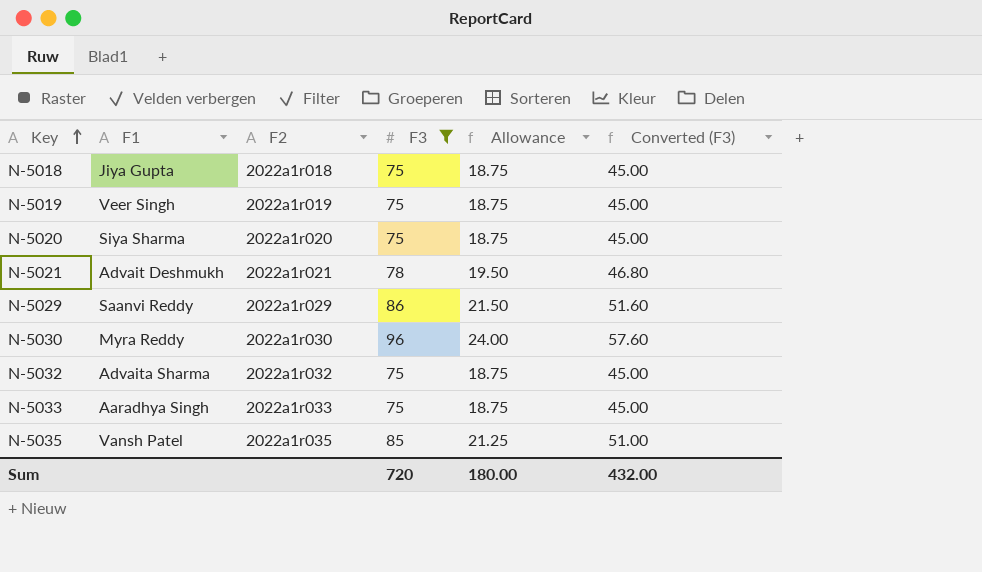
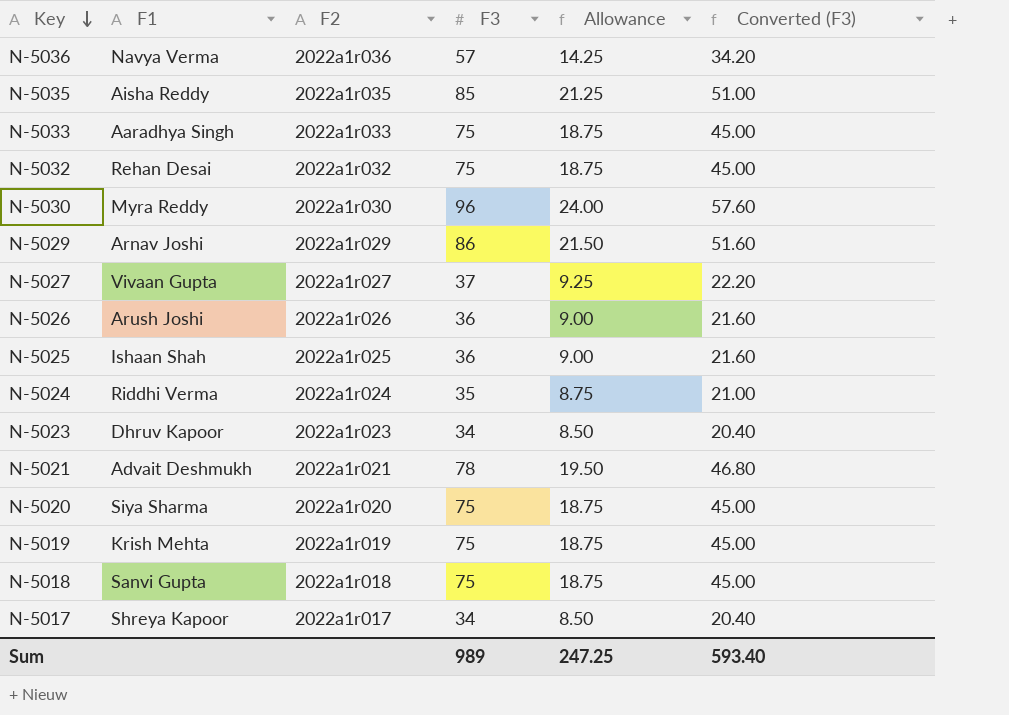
filter: F3 >= 75 -> none
row order: Key ascending -> Key descending
N-5035 | F1: Vansh Patel -> Aisha Reddy
N-5032 | F1: Advaita Sharma -> Rehan Desai
N-5029 | F1: Saanvi Reddy -> Arnav Joshi
N-5019 | F1: Veer Singh -> Krish Mehta
N-5018 | F1: Jiya Gupta -> Sanvi Gupta
Sum | F3: 720 -> 989
Sum | Allowance: 180.00 -> 247.25
Sum | Converted (F3): 432.00 -> 593.40

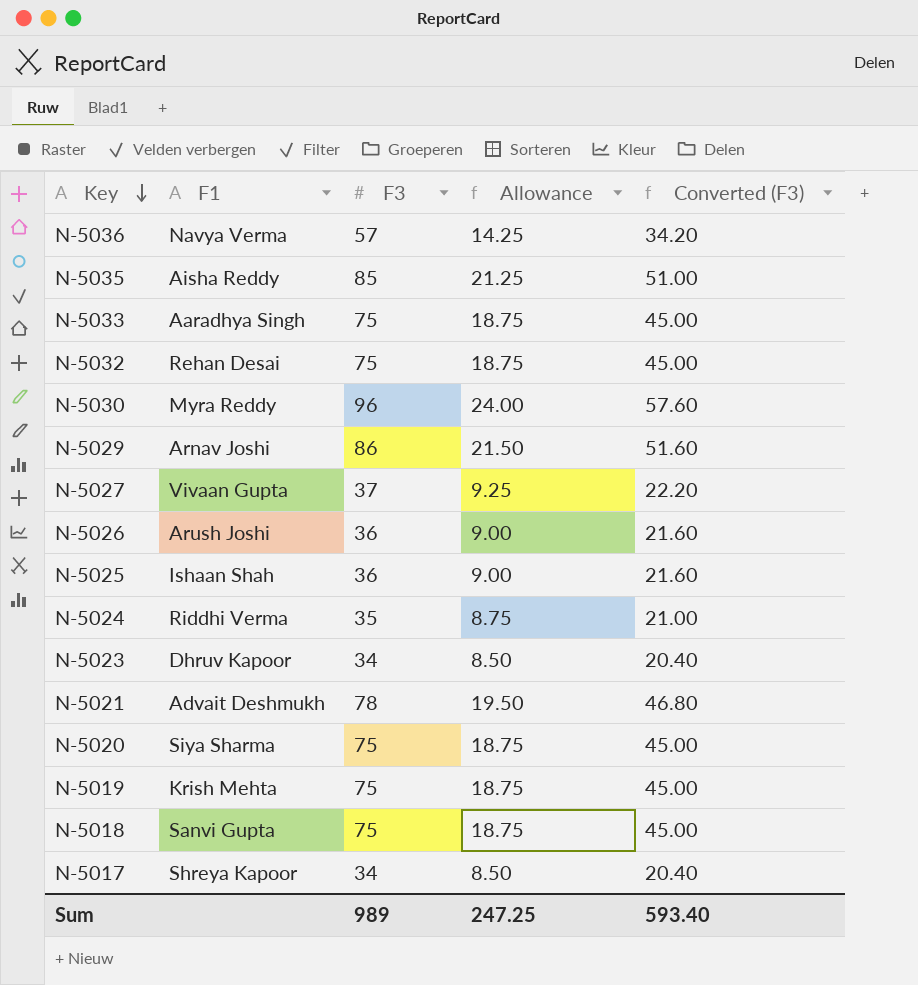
column F2 | position: 3 -> none

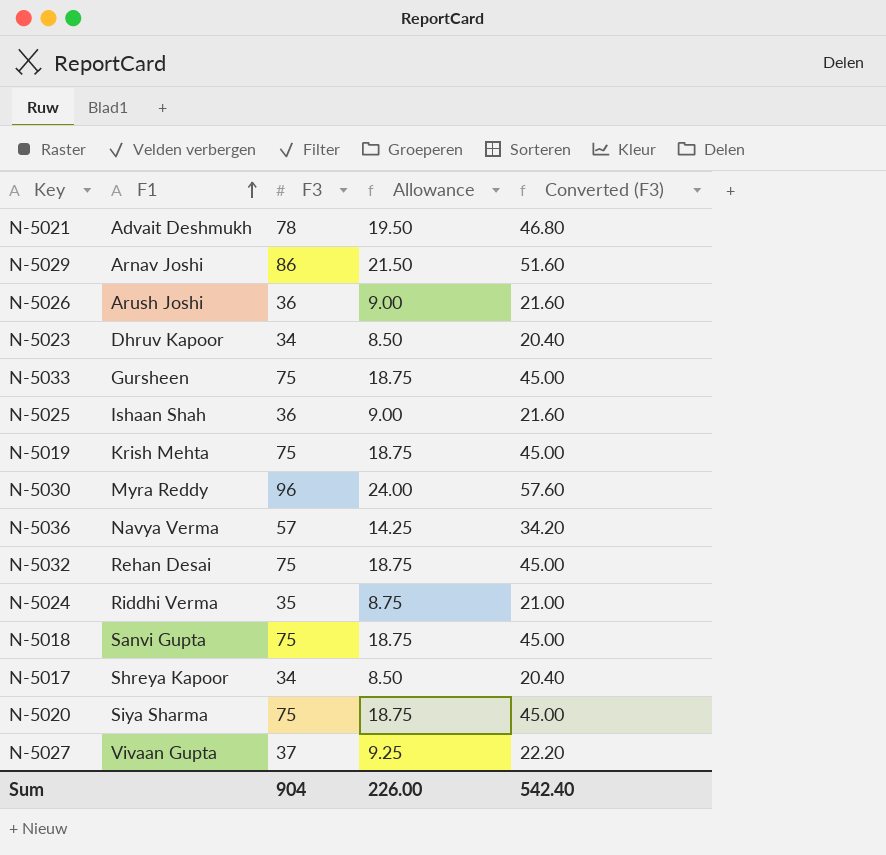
row order: Key descending -> F1 ascending
row N-5035: Aisha Reddy | 85 | 21.25 | 51.00 -> none
N-5033 | F1: Aaradhya Singh -> Gursheen
Sum | F3: 989 -> 904
Sum | Allowance: 247.25 -> 226.00
Sum | Converted (F3): 593.40 -> 542.40

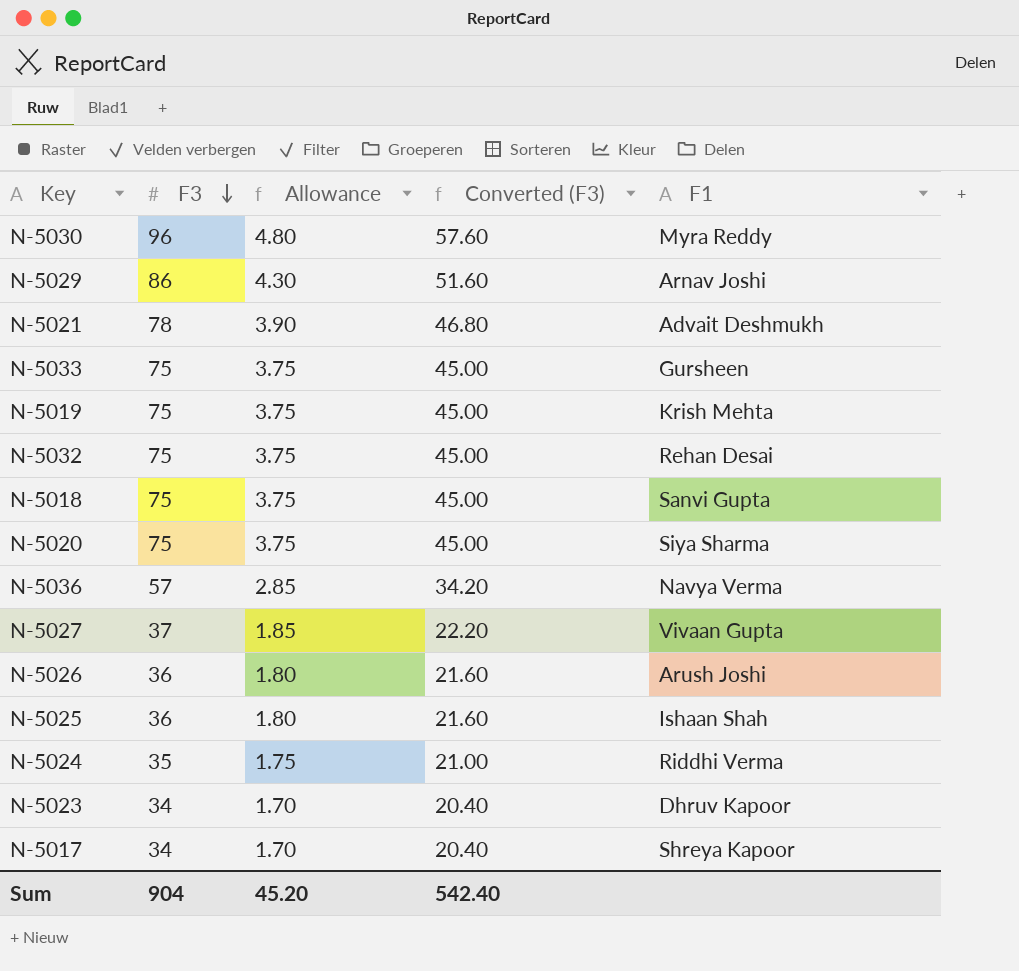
row order: F1 ascending -> F3 descending
column Allowance | formula: [F3] * 0.25 -> [F3] * 0.05
column F1 | position: 2 -> 5
Sum | Allowance: 226.00 -> 45.20

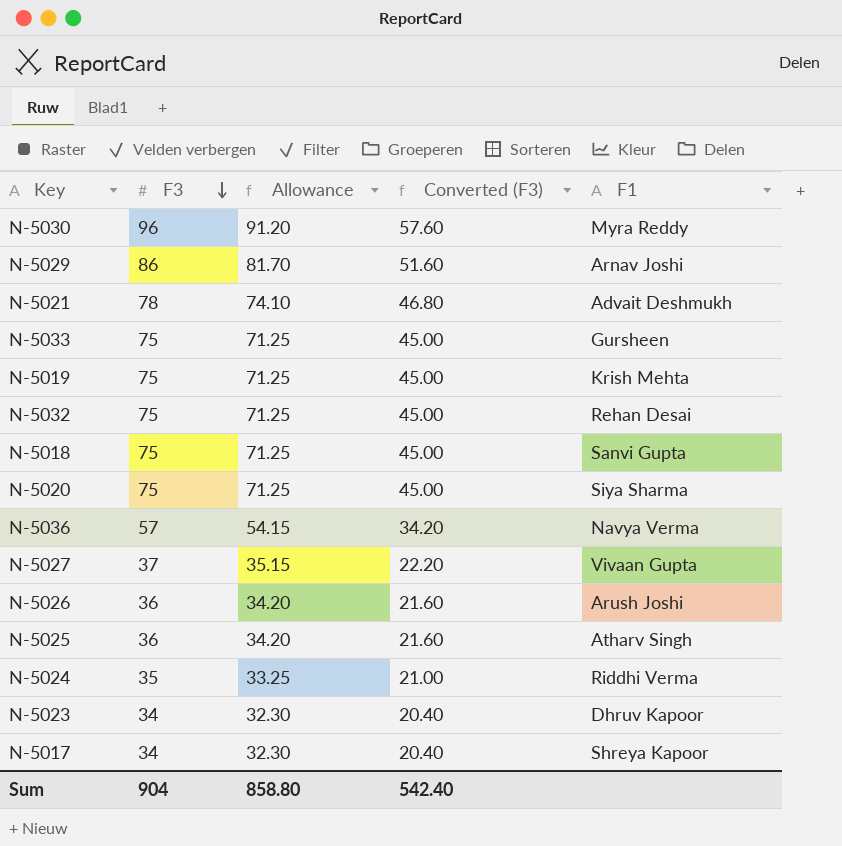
column Allowance | formula: [F3] * 0.05 -> [F3] * 0.95
N-5025 | F1: Ishaan Shah -> Atharv Singh
Sum | Allowance: 45.20 -> 858.80

